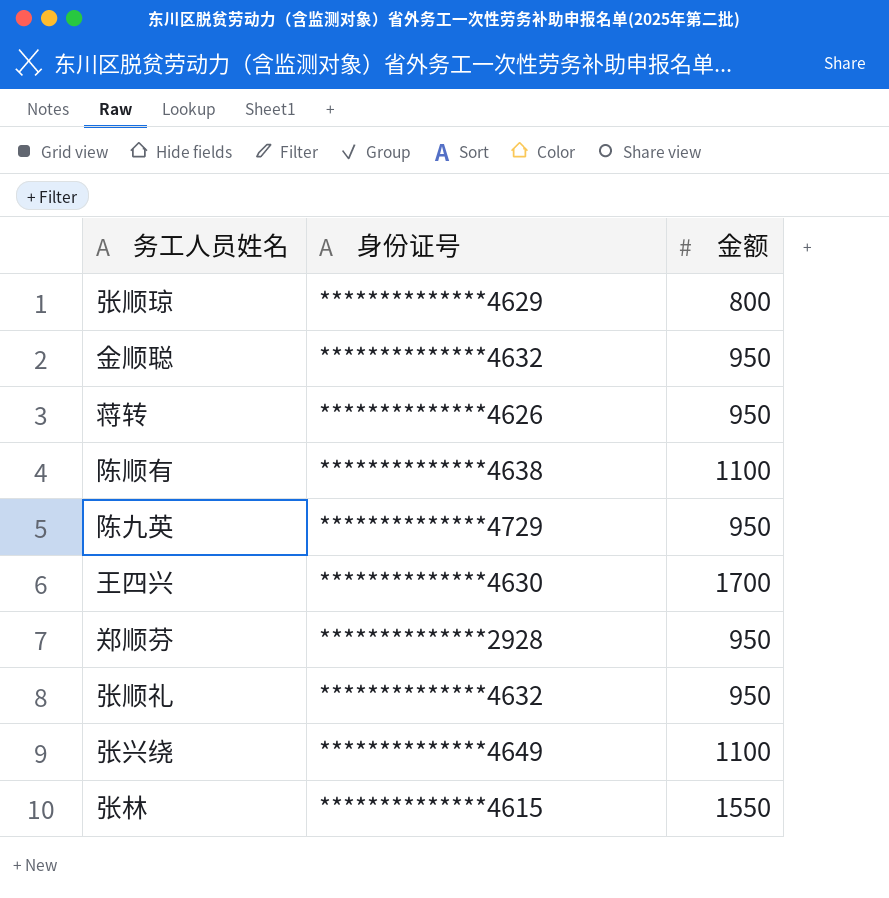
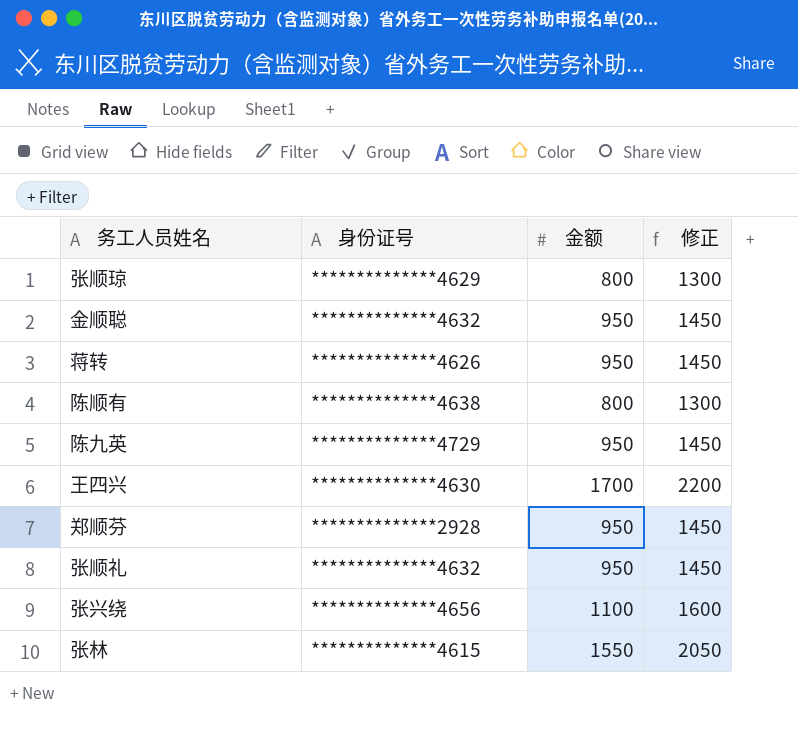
column 修正 | formula: none -> [金额] + 500
陈顺有 | 金额: 1100 -> 800
张兴绕 | 身份证号: **************4649 -> **************4656

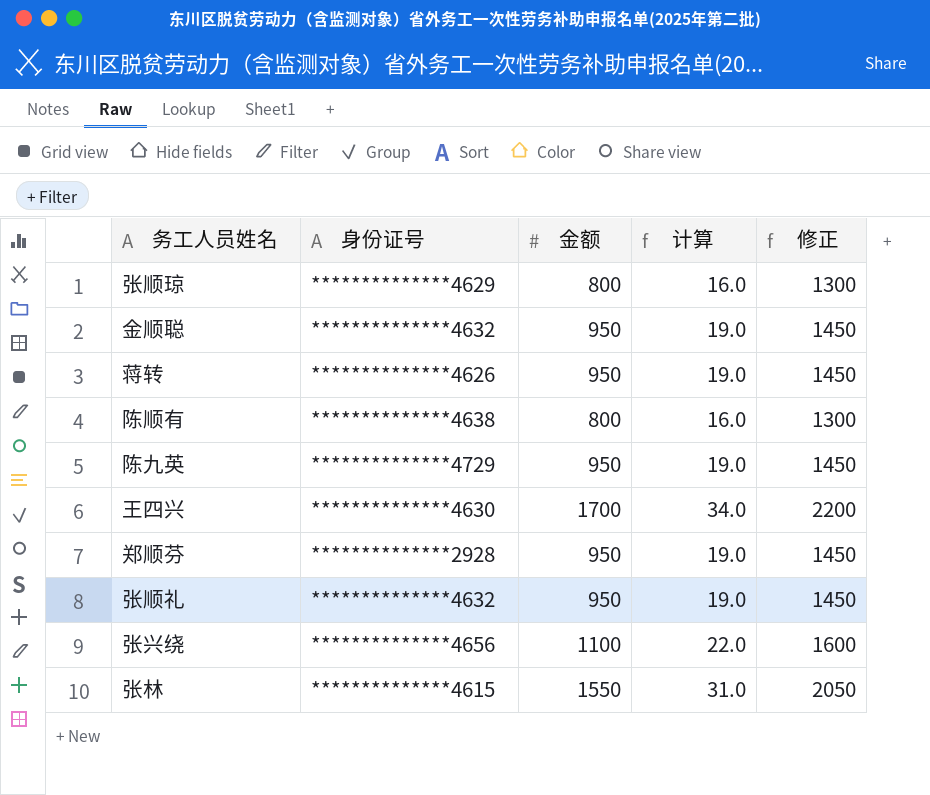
column 计算 | formula: none -> [金额] * 0.02

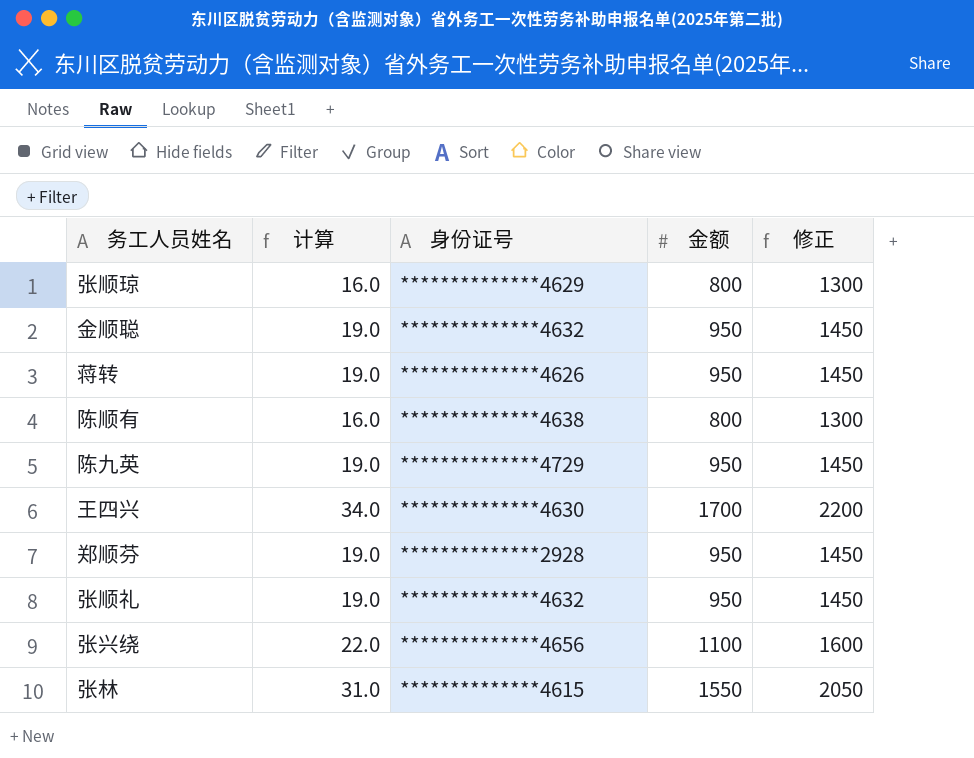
column 计算 | position: 4 -> 2

